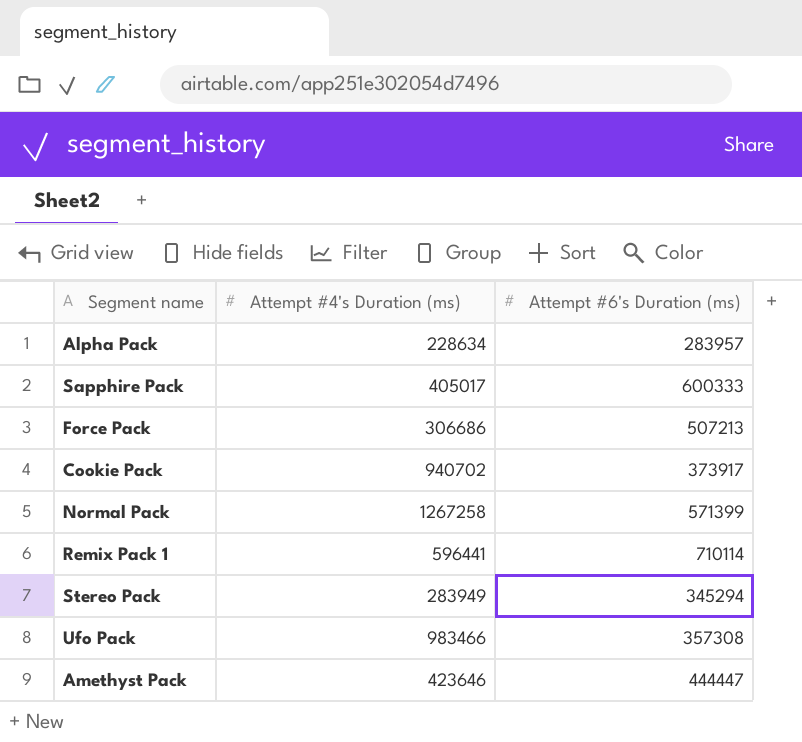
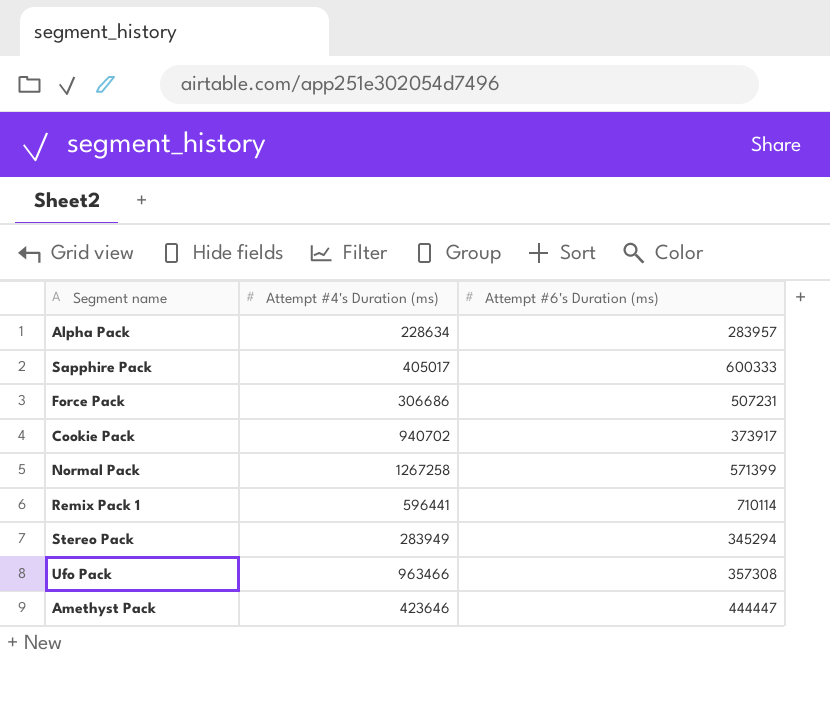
Force Pack | Attempt #6's Duration (ms): 507213 -> 507231
Ufo Pack | Attempt #4's Duration (ms): 983466 -> 963466

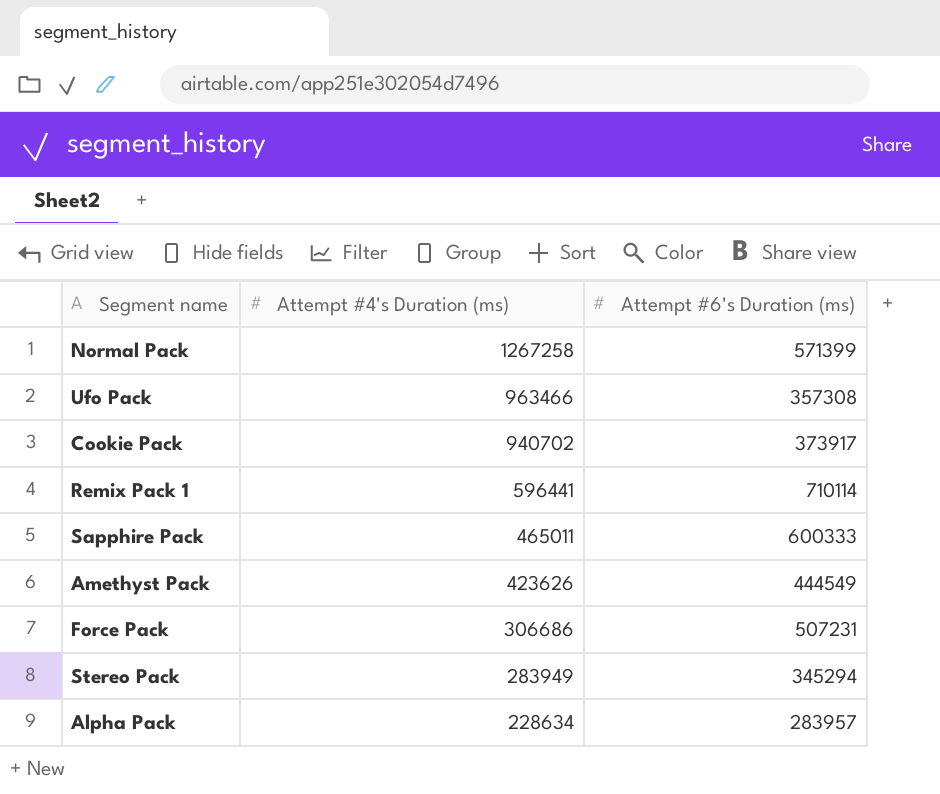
row order: none -> Attempt #4's Duration (ms) descending
Sapphire Pack | Attempt #4's Duration (ms): 405017 -> 465011
Amethyst Pack | Attempt #4's Duration (ms): 423646 -> 423626
Amethyst Pack | Attempt #6's Duration (ms): 444447 -> 444549

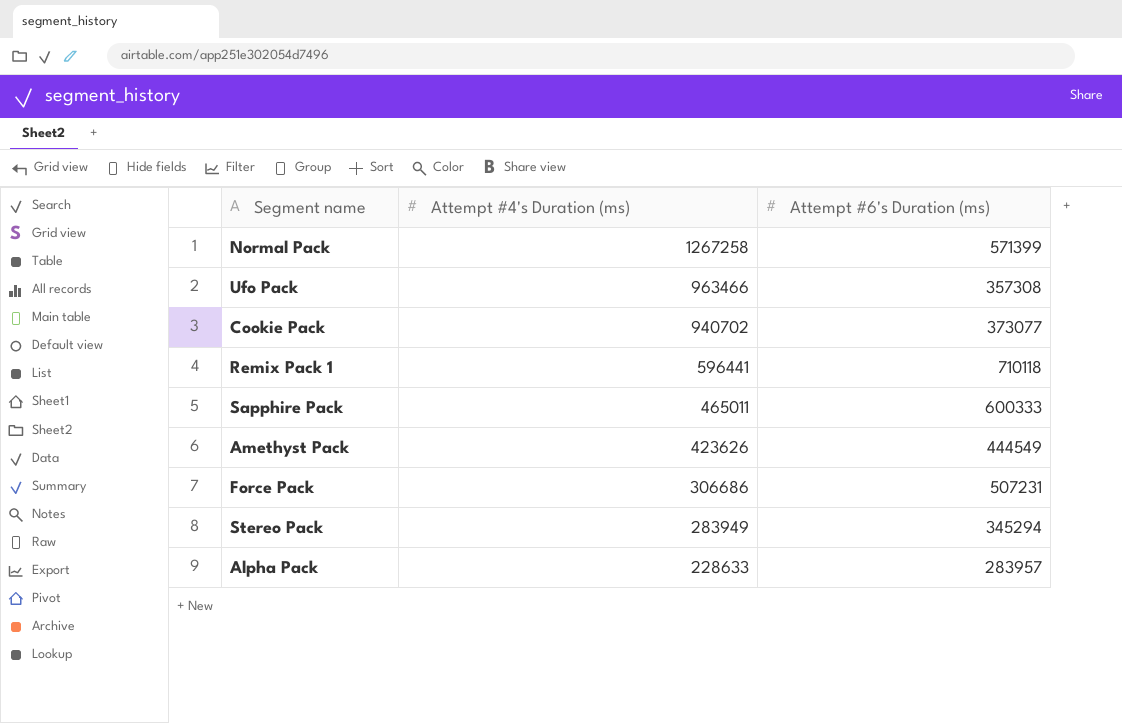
Cookie Pack | Attempt #6's Duration (ms): 373917 -> 373077
Remix Pack 1 | Attempt #6's Duration (ms): 710114 -> 710118
Alpha Pack | Attempt #4's Duration (ms): 228634 -> 228633

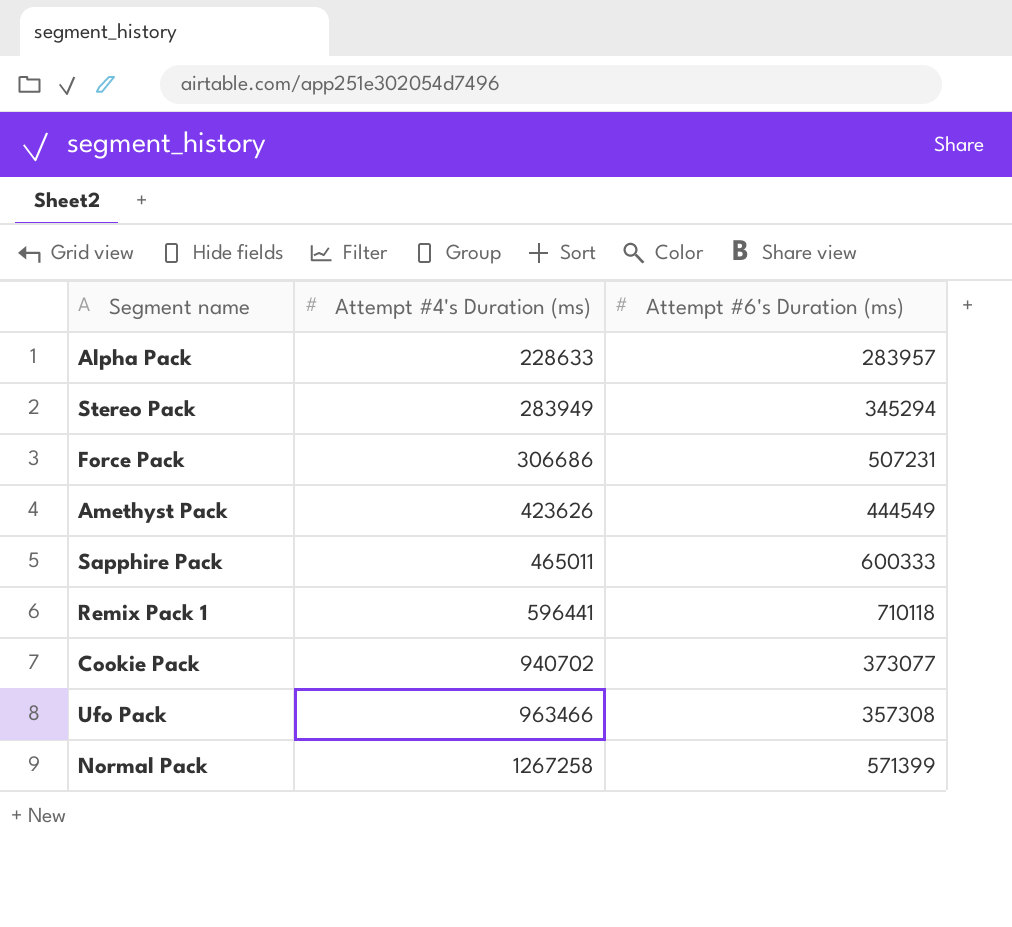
row order: Attempt #4's Duration (ms) descending -> Attempt #4's Duration (ms) ascending

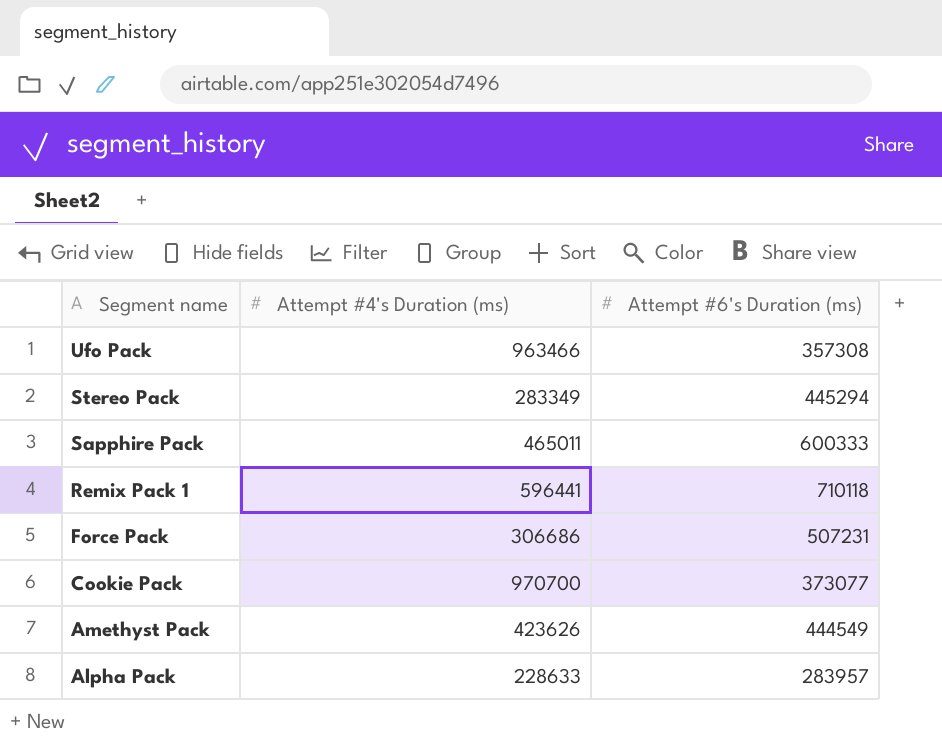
row order: Attempt #4's Duration (ms) ascending -> Segment name descending
row Normal Pack: 1267258 | 571399 -> none
Stereo Pack | Attempt #4's Duration (ms): 283949 -> 283349
Stereo Pack | Attempt #6's Duration (ms): 345294 -> 445294
Cookie Pack | Attempt #4's Duration (ms): 940702 -> 970700

